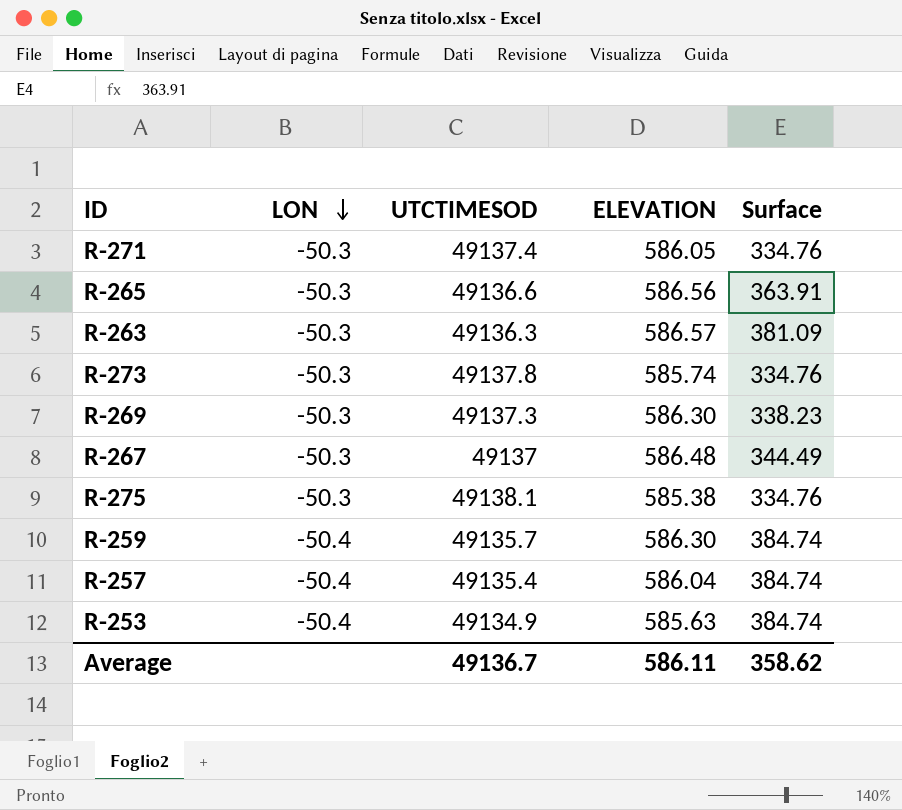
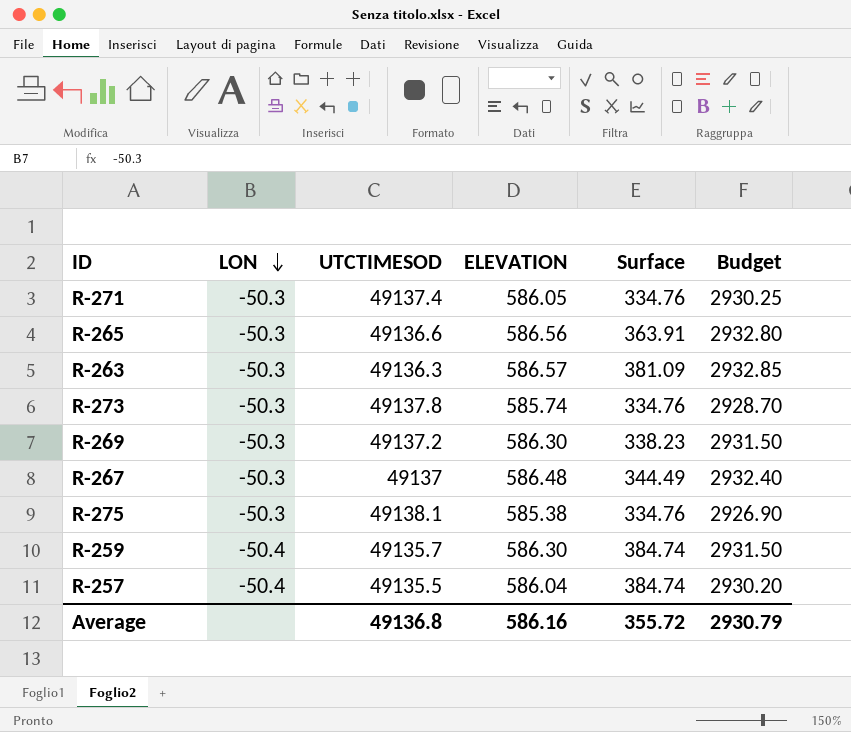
column Budget | formula: none -> [ELEVATION] * 5
row R-253: -50.4 | 49134.9 | 585.63 | 384.74 -> none
R-269 | UTCTIMESOD: 49137.3 -> 49137.2
R-257 | UTCTIMESOD: 49135.4 -> 49135.5
Average | UTCTIMESOD: 49136.7 -> 49136.8
Average | ELEVATION: 586.11 -> 586.16
Average | Surface: 358.62 -> 355.72

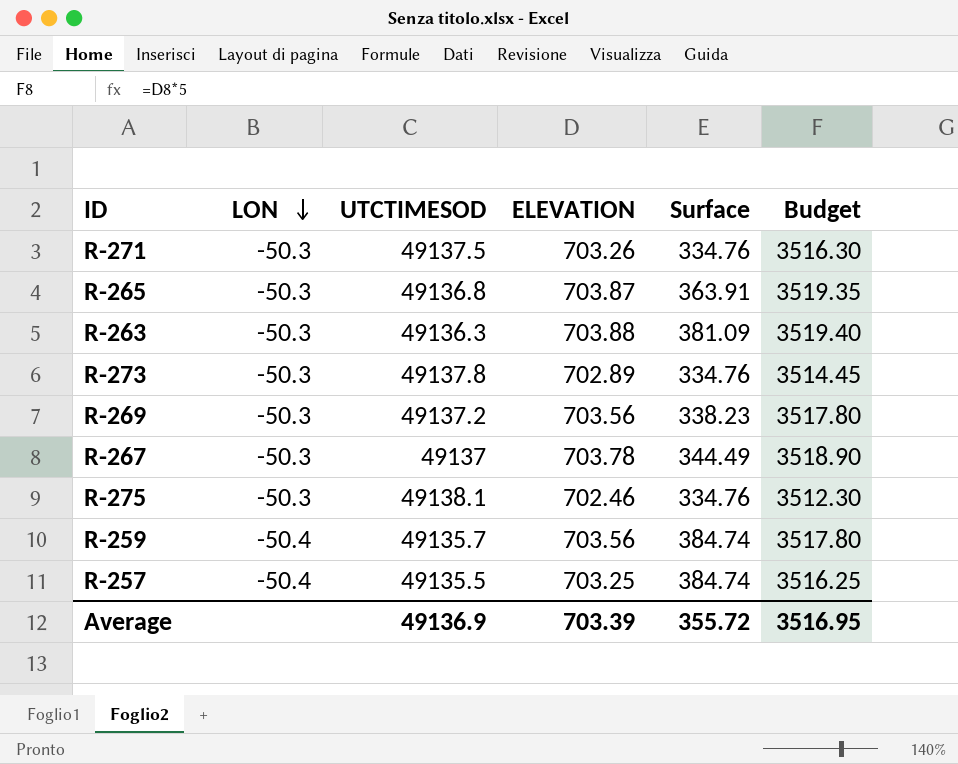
R-271 | UTCTIMESOD: 49137.4 -> 49137.5
R-271 | ELEVATION: 586.05 -> 703.26
R-271 | Budget: 2930.25 -> 3516.30
R-265 | UTCTIMESOD: 49136.6 -> 49136.8
R-265 | ELEVATION: 586.56 -> 703.87
R-265 | Budget: 2932.80 -> 3519.35
R-263 | ELEVATION: 586.57 -> 703.88
R-263 | Budget: 2932.85 -> 3519.40
R-273 | ELEVATION: 585.74 -> 702.89
R-273 | Budget: 2928.70 -> 3514.45
R-269 | ELEVATION: 586.30 -> 703.56
R-269 | Budget: 2931.50 -> 3517.80
R-267 | ELEVATION: 586.48 -> 703.78
R-267 | Budget: 2932.40 -> 3518.90
R-275 | ELEVATION: 585.38 -> 702.46
R-275 | Budget: 2926.90 -> 3512.30
R-259 | ELEVATION: 586.30 -> 703.56
R-259 | Budget: 2931.50 -> 3517.80
R-257 | ELEVATION: 586.04 -> 703.25
R-257 | Budget: 2930.20 -> 3516.25
Average | UTCTIMESOD: 49136.8 -> 49136.9
Average | ELEVATION: 586.16 -> 703.39
Average | Budget: 2930.79 -> 3516.95

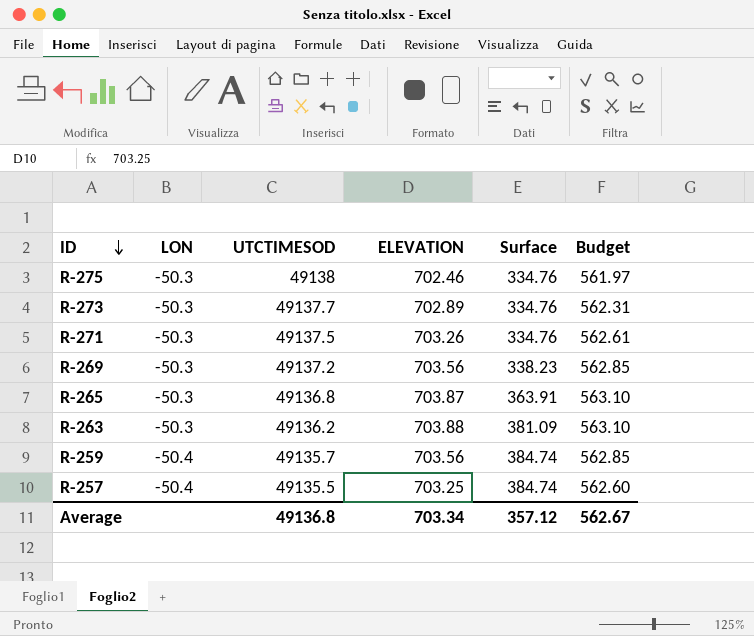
row order: LON descending -> ID descending
column Budget | formula: [ELEVATION] * 5 -> [ELEVATION] * 0.8
row R-267: -50.3 | 49137 | 703.78 | 344.49 | 3518.90 -> none
R-275 | UTCTIMESOD: 49138.1 -> 49138
R-273 | UTCTIMESOD: 49137.8 -> 49137.7
R-263 | UTCTIMESOD: 49136.3 -> 49136.2
Average | UTCTIMESOD: 49136.9 -> 49136.8
Average | ELEVATION: 703.39 -> 703.34
Average | Surface: 355.72 -> 357.12
Average | Budget: 3516.95 -> 562.67

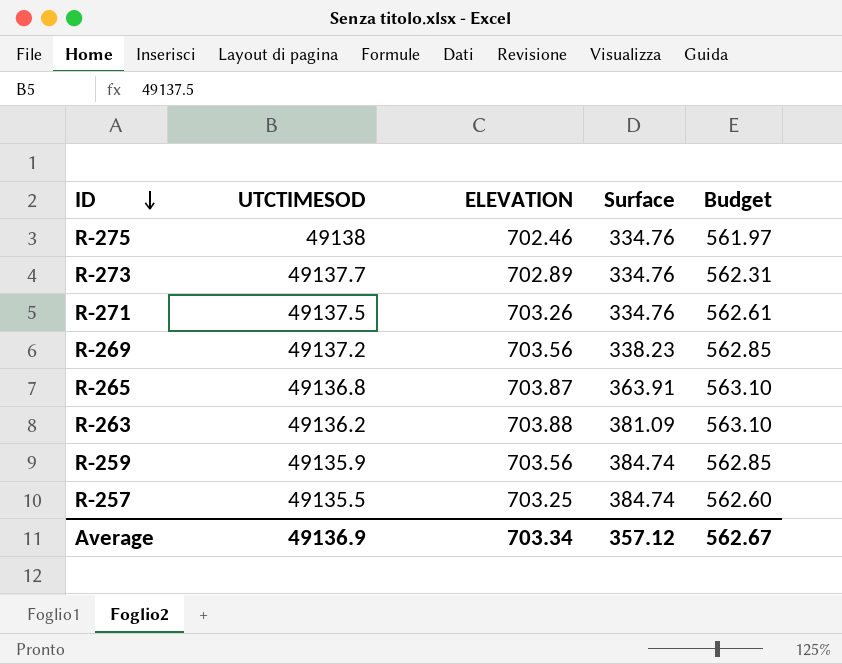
column LON | position: 2 -> none
R-259 | UTCTIMESOD: 49135.7 -> 49135.9
Average | UTCTIMESOD: 49136.8 -> 49136.9

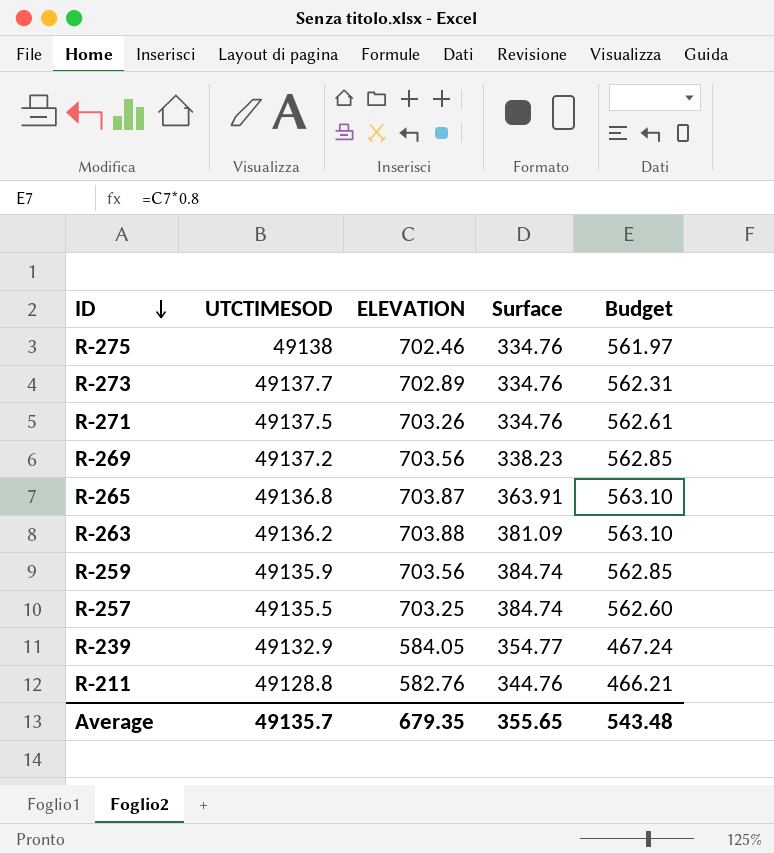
row R-239: none -> 49132.9 | 584.05 | 354.77 | 467.24
row R-211: none -> 49128.8 | 582.76 | 344.76 | 466.21
Average | UTCTIMESOD: 49136.9 -> 49135.7
Average | ELEVATION: 703.34 -> 679.35
Average | Surface: 357.12 -> 355.65
Average | Budget: 562.67 -> 543.48

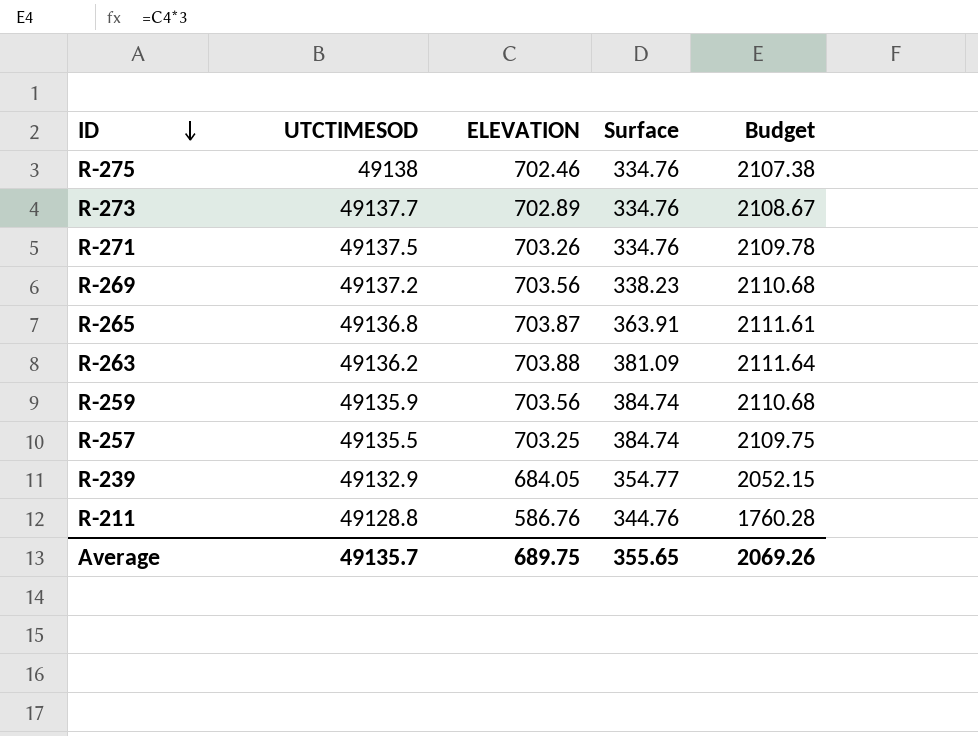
column Budget | formula: [ELEVATION] * 0.8 -> [ELEVATION] * 3
R-239 | ELEVATION: 584.05 -> 684.05
R-211 | ELEVATION: 582.76 -> 586.76
Average | ELEVATION: 679.35 -> 689.75
Average | Budget: 543.48 -> 2069.26

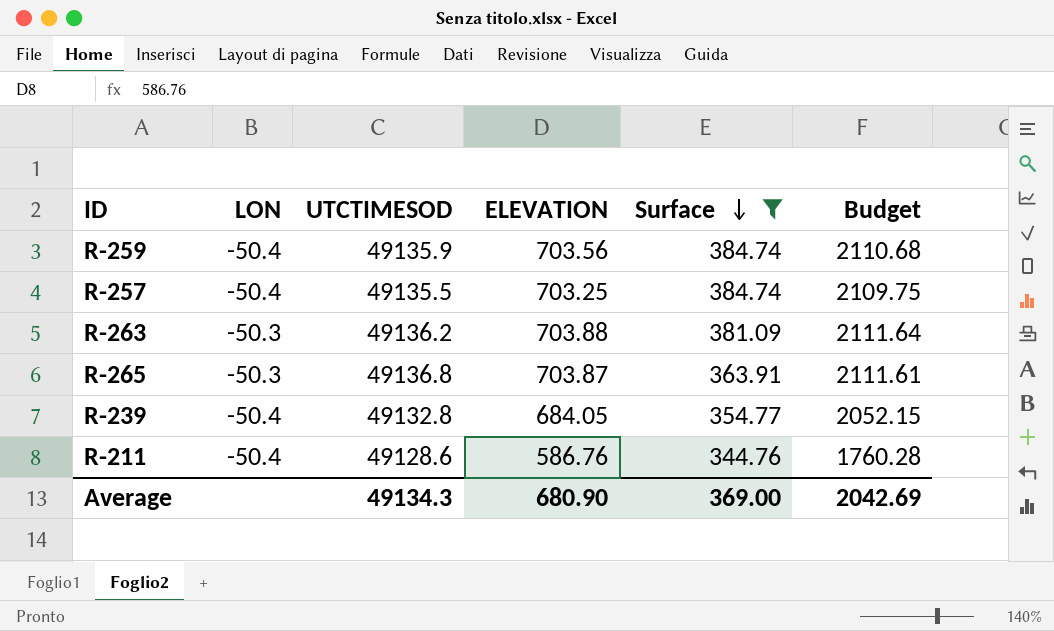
filter: none -> Surface >= 344.76
row order: ID descending -> Surface descending
column LON | position: none -> 2
R-239 | UTCTIMESOD: 49132.9 -> 49132.8
R-211 | UTCTIMESOD: 49128.8 -> 49128.6
Average | UTCTIMESOD: 49135.7 -> 49134.3
Average | ELEVATION: 689.75 -> 680.90
Average | Surface: 355.65 -> 369.00
Average | Budget: 2069.26 -> 2042.69

